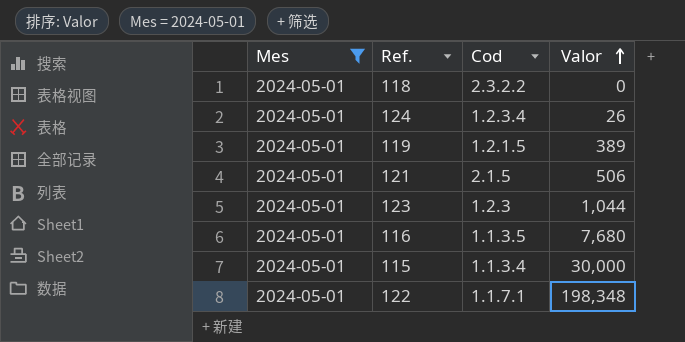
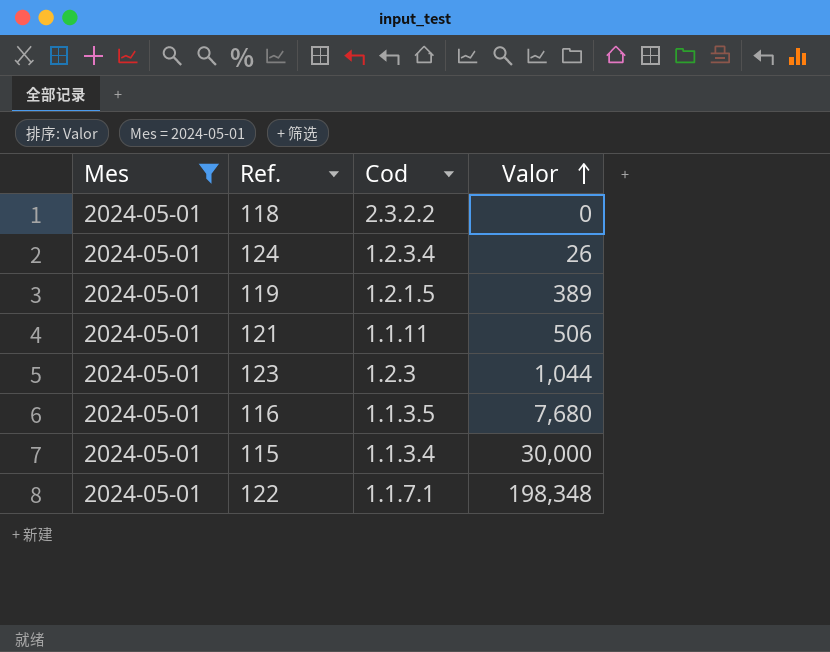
121 | Cod: 2.1.5 -> 1.1.11

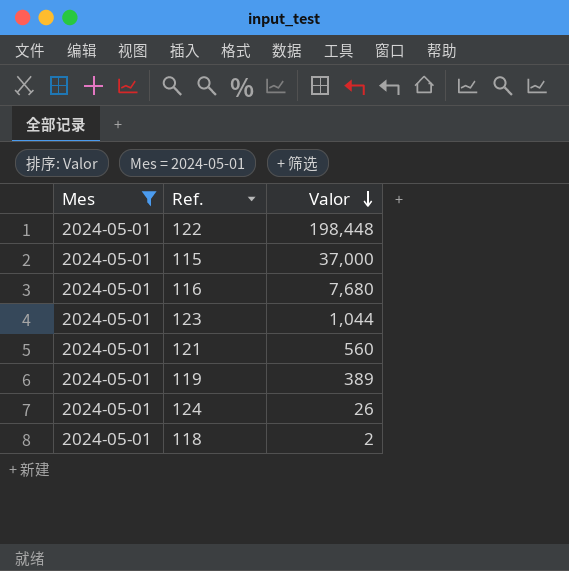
row order: Valor ascending -> Valor descending
column Cod | position: 3 -> none
122 | Valor: 198,348 -> 198,448
115 | Valor: 30,000 -> 37,000
121 | Valor: 506 -> 560
118 | Valor: 0 -> 2

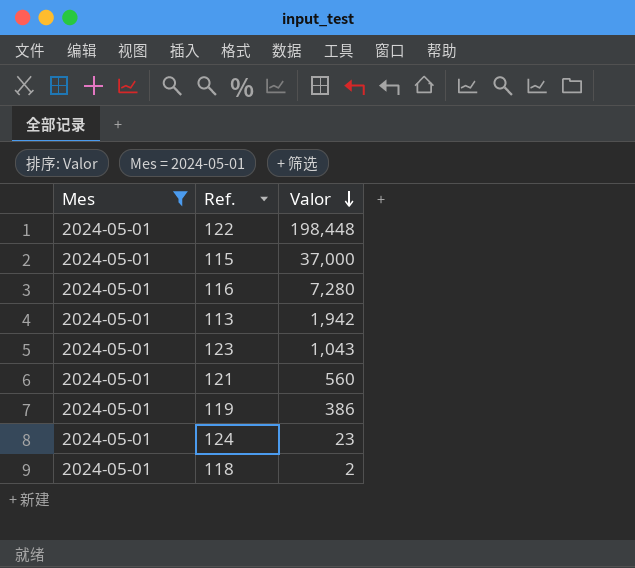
116 | Valor: 7,680 -> 7,280
row 113: none -> 2024-05-01 | 1,942
123 | Valor: 1,044 -> 1,043
119 | Valor: 389 -> 386
124 | Valor: 26 -> 23

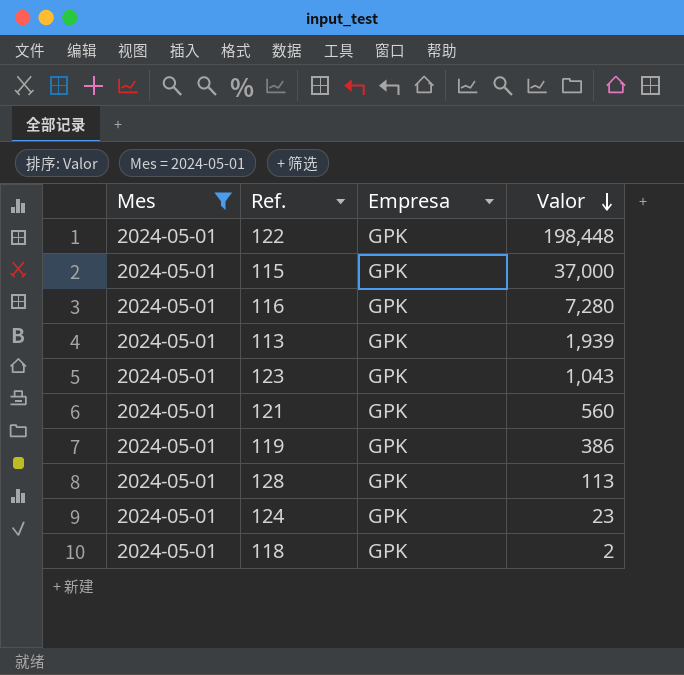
column Empresa | position: none -> 3
113 | Valor: 1,942 -> 1,939
row 128: none -> 2024-05-01 | GPK | 113

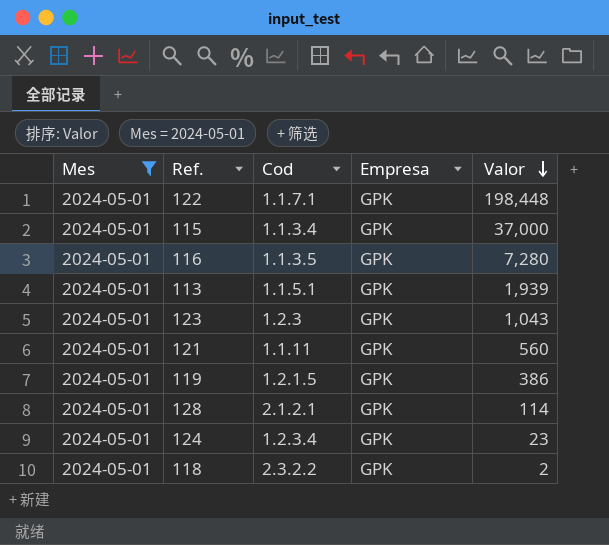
column Cod | position: none -> 3
128 | Valor: 113 -> 114

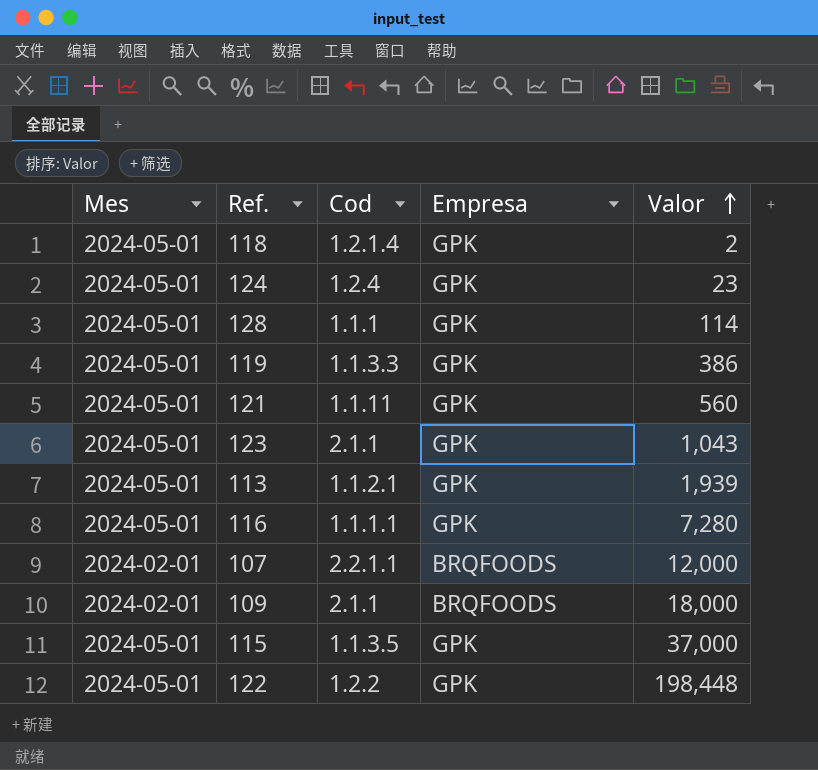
filter: Mes = 2024-05-01 -> none
row order: Valor descending -> Valor ascending
118 | Cod: 2.3.2.2 -> 1.2.1.4
124 | Cod: 1.2.3.4 -> 1.2.4
128 | Cod: 2.1.2.1 -> 1.1.1
119 | Cod: 1.2.1.5 -> 1.1.3.3
123 | Cod: 1.2.3 -> 2.1.1
113 | Cod: 1.1.5.1 -> 1.1.2.1
116 | Cod: 1.1.3.5 -> 1.1.1.1
115 | Cod: 1.1.3.4 -> 1.1.3.5
122 | Cod: 1.1.7.1 -> 1.2.2

